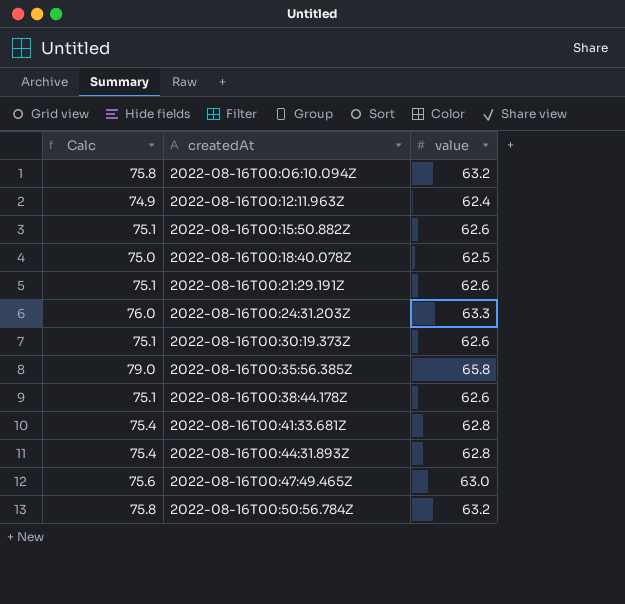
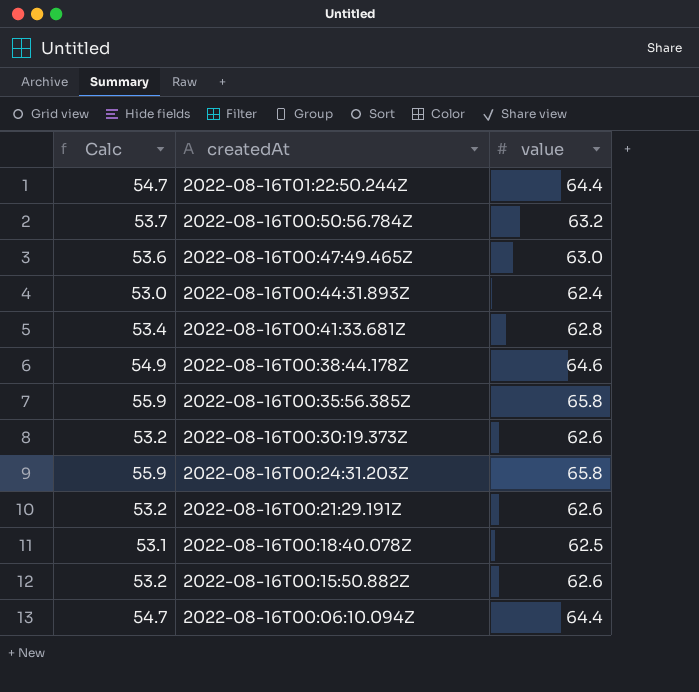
row order: createdAt ascending -> createdAt descending
column Calc | formula: [value] * 1.2 -> [value] * 0.85
row 2022-08-16T00:12:11.963Z: 74.9 | 62.4 -> none
row 2022-08-16T01:22:50.244Z: none -> 54.7 | 64.4
2022-08-16T00:44:31.893Z | value: 62.8 -> 62.4
2022-08-16T00:38:44.178Z | value: 62.6 -> 64.6
2022-08-16T00:24:31.203Z | value: 63.3 -> 65.8
2022-08-16T00:06:10.094Z | value: 63.2 -> 64.4

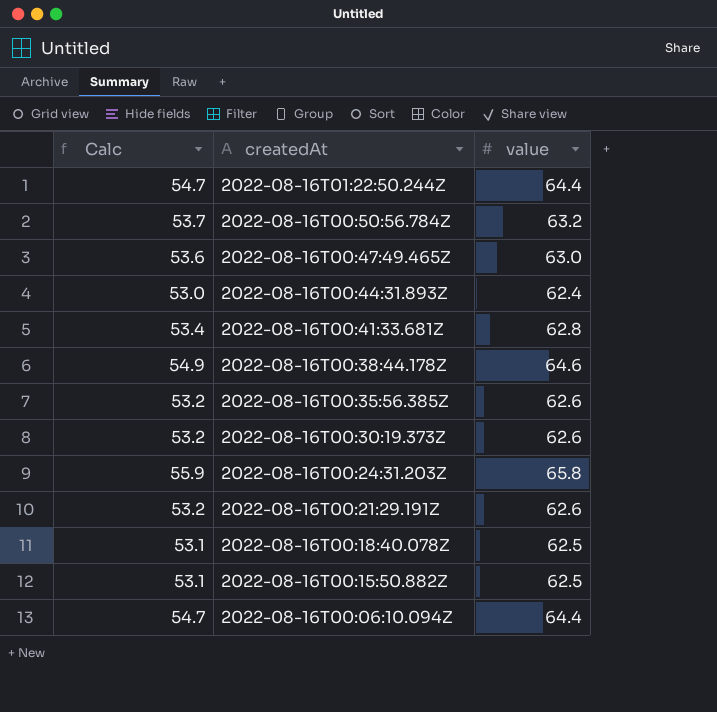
2022-08-16T00:35:56.385Z | Calc: 55.9 -> 53.2
2022-08-16T00:35:56.385Z | value: 65.8 -> 62.6
2022-08-16T00:15:50.882Z | Calc: 53.2 -> 53.1
2022-08-16T00:15:50.882Z | value: 62.6 -> 62.5

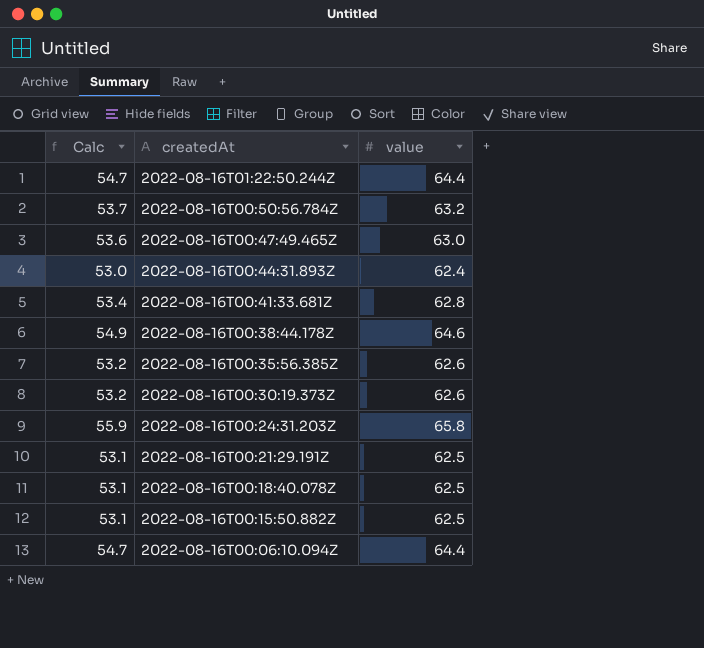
2022-08-16T00:21:29.191Z | Calc: 53.2 -> 53.1
2022-08-16T00:21:29.191Z | value: 62.6 -> 62.5

